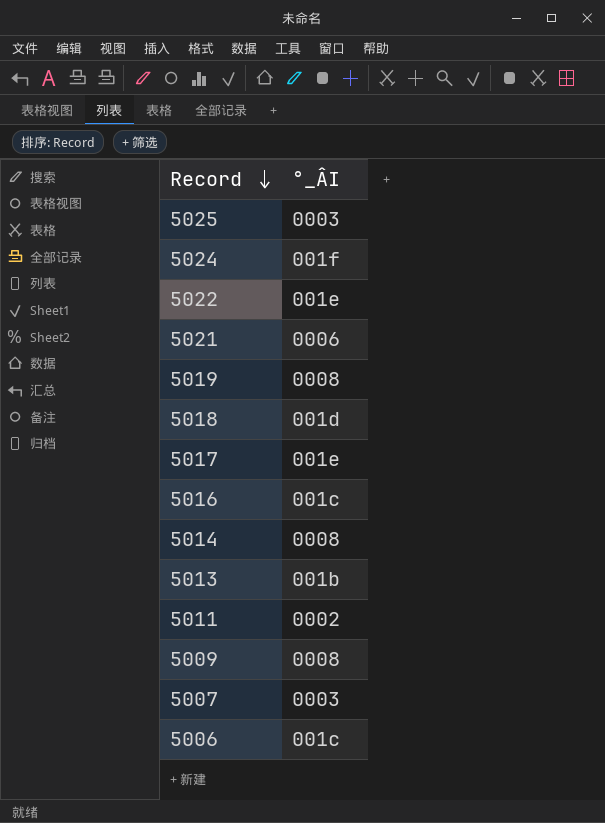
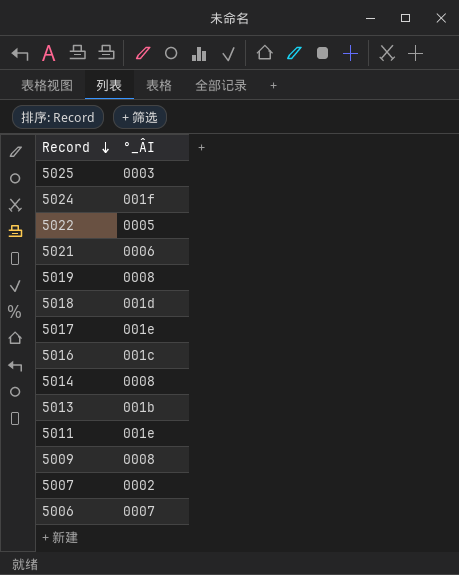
5022 | °_ÂI: 001e -> 0005
5011 | °_ÂI: 0002 -> 001e
5007 | °_ÂI: 0003 -> 0002
5006 | °_ÂI: 001c -> 0007

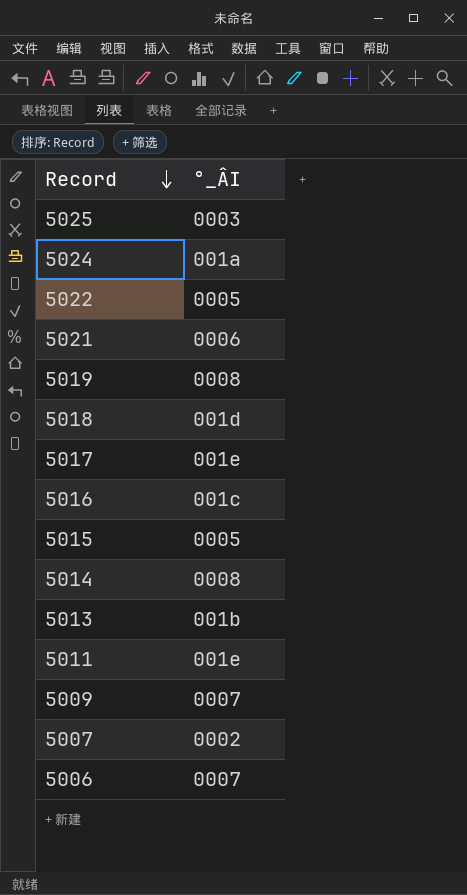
5024 | °_ÂI: 001f -> 001a
row 5015: none -> 0005
5009 | °_ÂI: 0008 -> 0007

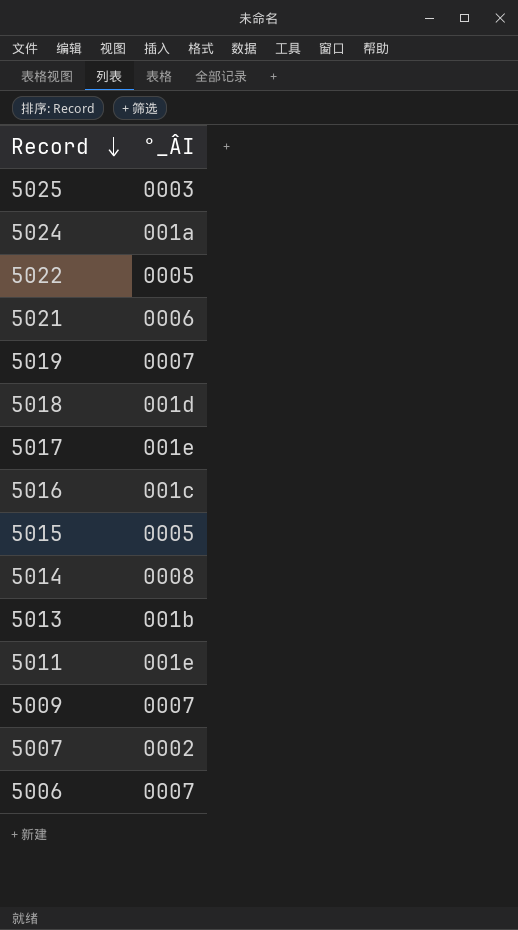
5019 | °_ÂI: 0008 -> 0007

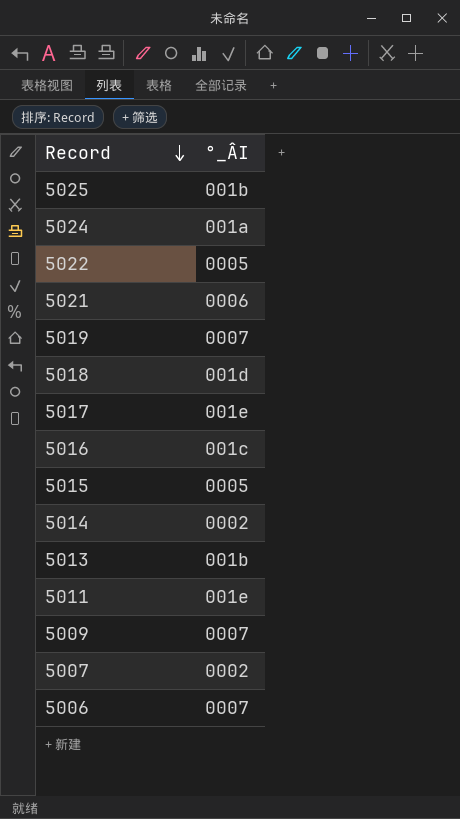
5025 | °_ÂI: 0003 -> 001b
5014 | °_ÂI: 0008 -> 0002

